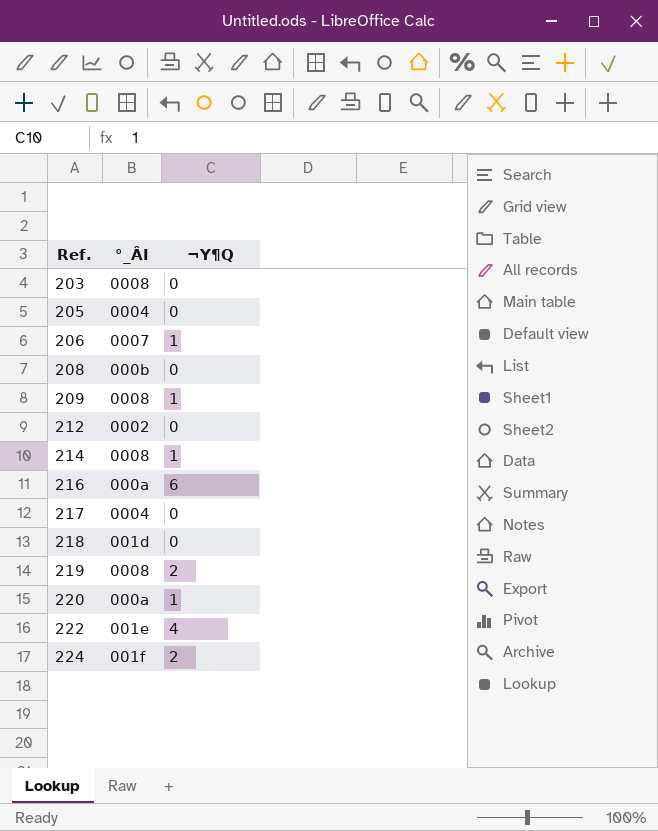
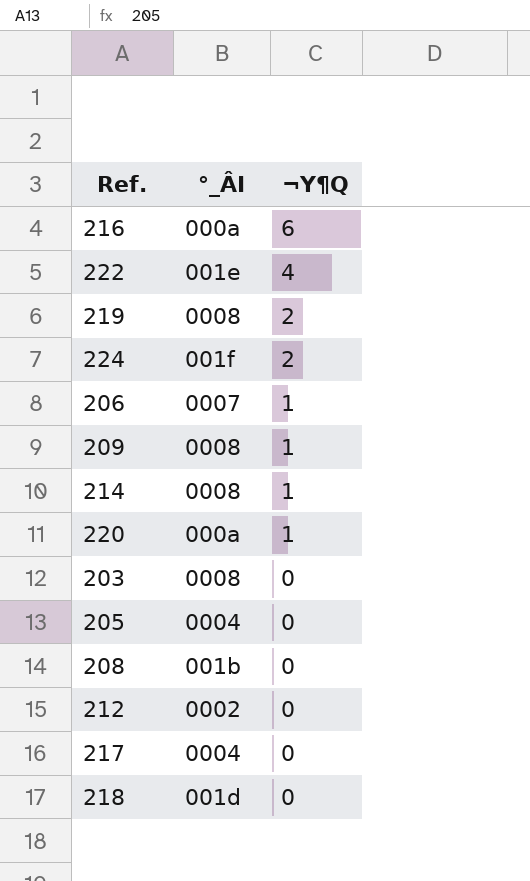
row order: Ref. ascending -> ¬Y¶Q descending
208 | °_ÂI: 000b -> 001b

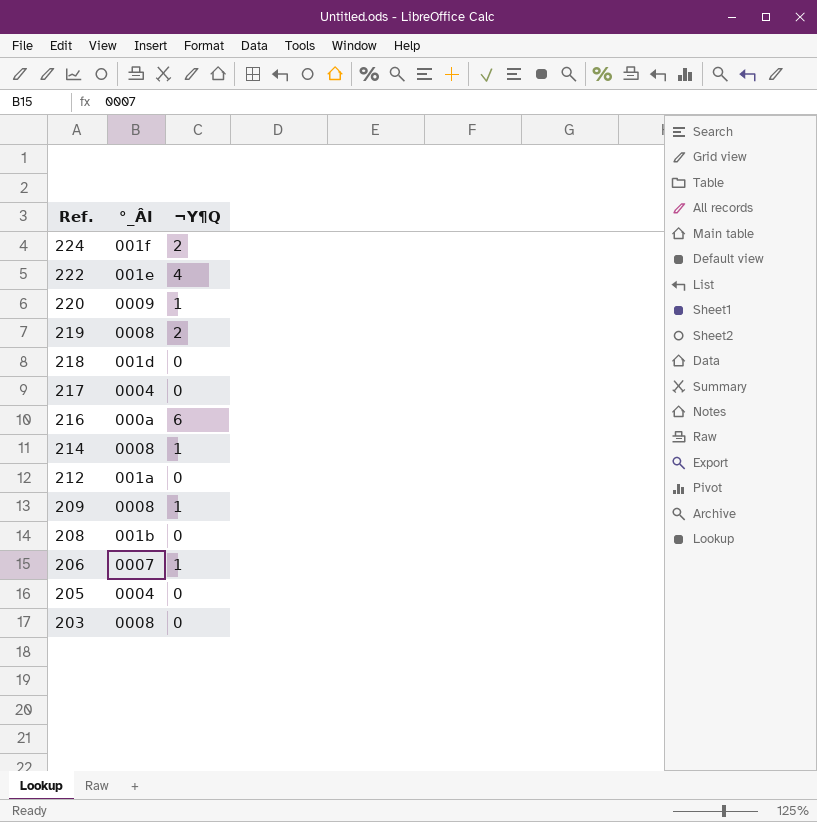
row order: ¬Y¶Q descending -> Ref. descending
220 | °_ÂI: 000a -> 0009
212 | °_ÂI: 0002 -> 001a

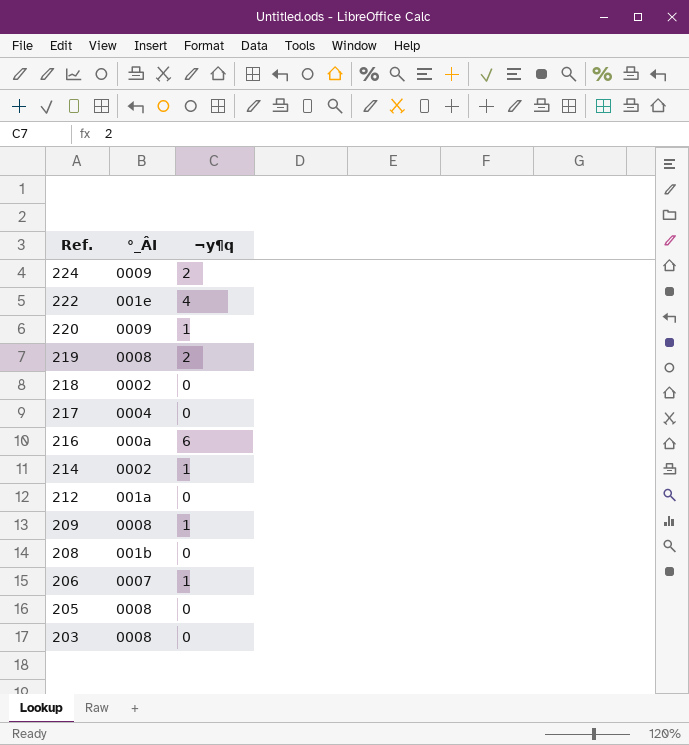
column name: ¬Y¶Q -> ¬y¶q
224 | °_ÂI: 001f -> 0009
218 | °_ÂI: 001d -> 0002
214 | °_ÂI: 0008 -> 0002
205 | °_ÂI: 0004 -> 0008

